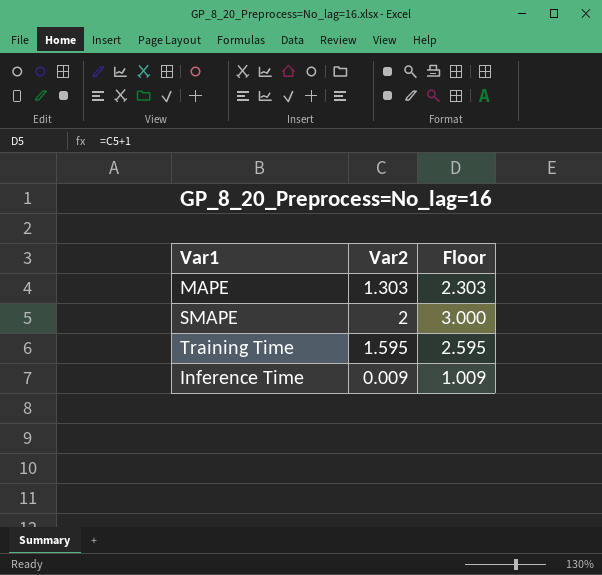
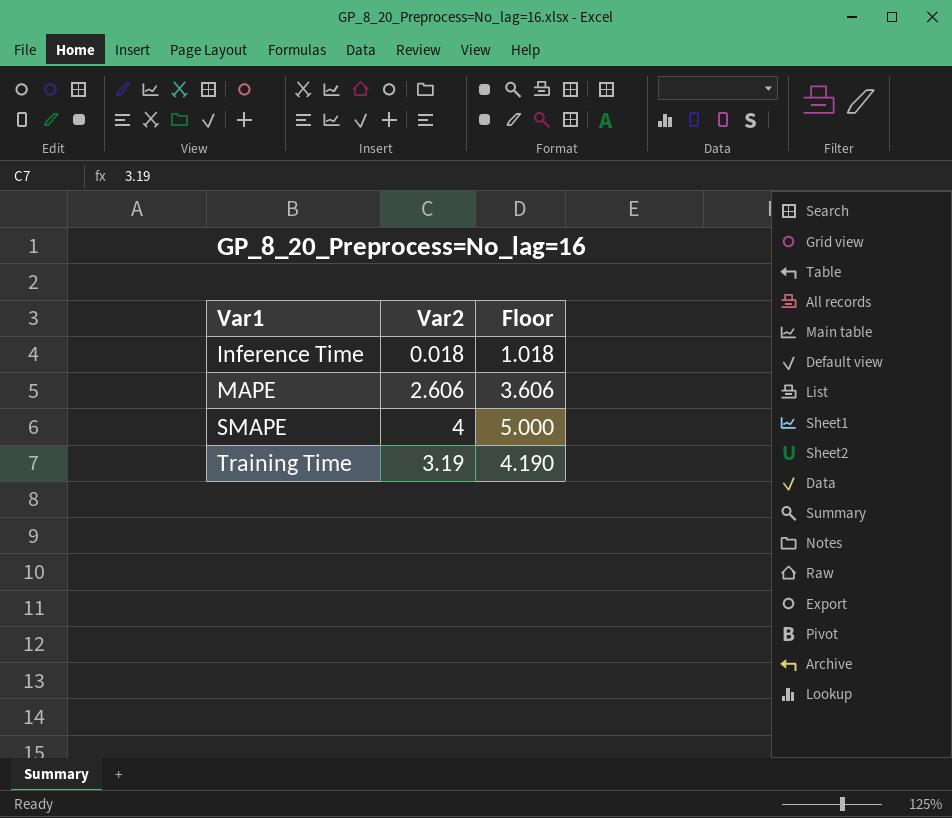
row order: none -> Var1 ascending
Inference Time | Var2: 0.009 -> 0.018
Inference Time | Floor: 1.009 -> 1.018
MAPE | Var2: 1.303 -> 2.606
MAPE | Floor: 2.303 -> 3.606
SMAPE | Var2: 2 -> 4
SMAPE | Floor: 3.000 -> 5.000
Training Time | Var2: 1.595 -> 3.19
Training Time | Floor: 2.595 -> 4.190

